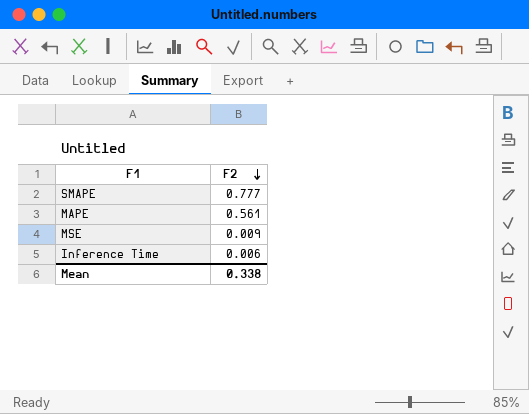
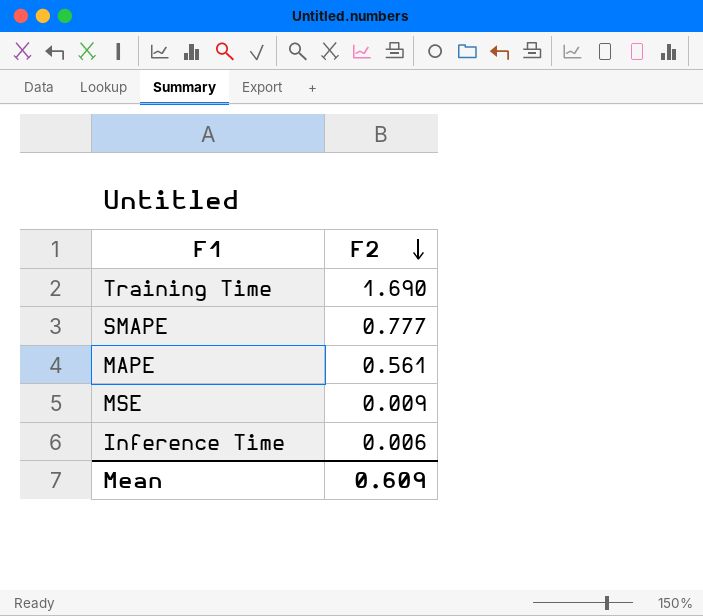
row Training Time: none -> 1.690
Mean | F2: 0.338 -> 0.609

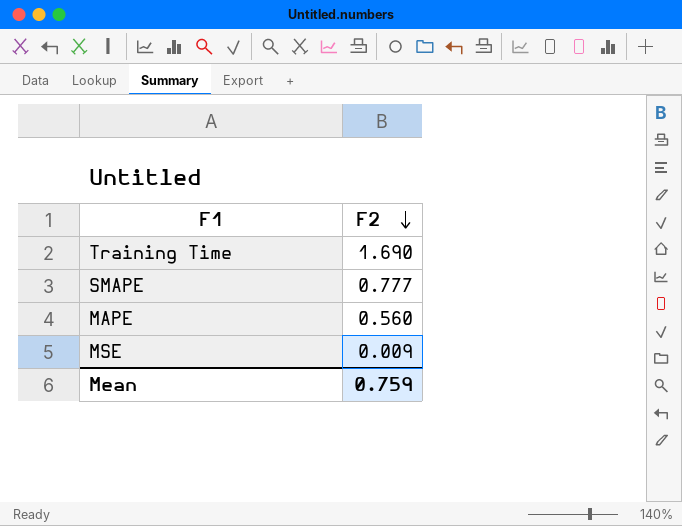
row Inference Time: 0.006 -> none
MAPE | F2: 0.561 -> 0.560
Mean | F2: 0.609 -> 0.759

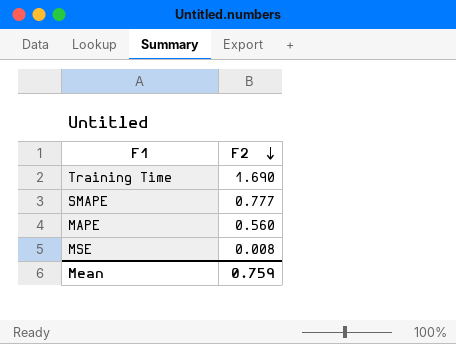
MSE | F2: 0.009 -> 0.008

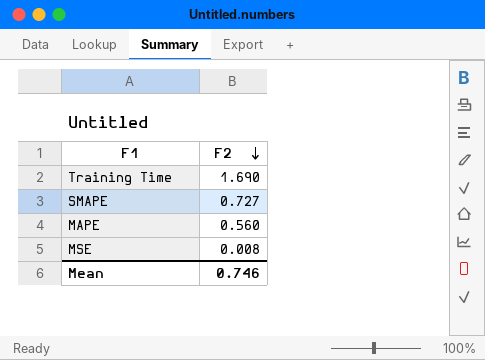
SMAPE | F2: 0.777 -> 0.727
Mean | F2: 0.759 -> 0.746

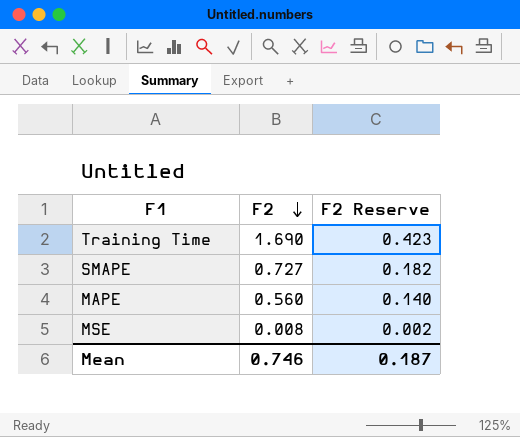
column F2 Reserve | formula: none -> [F2] * 0.25

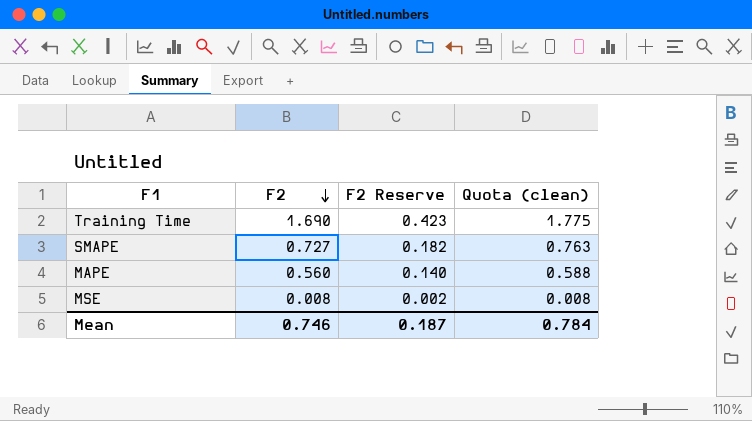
column Quota (clean) | formula: none -> [F2] * 1.05

